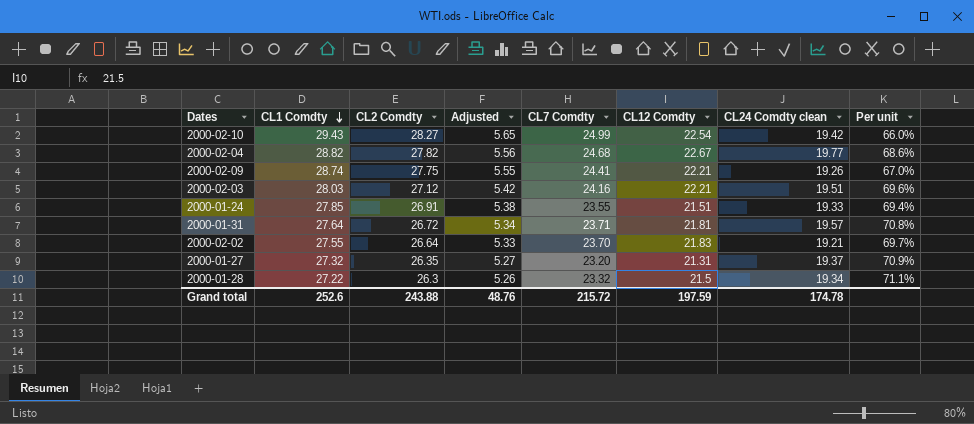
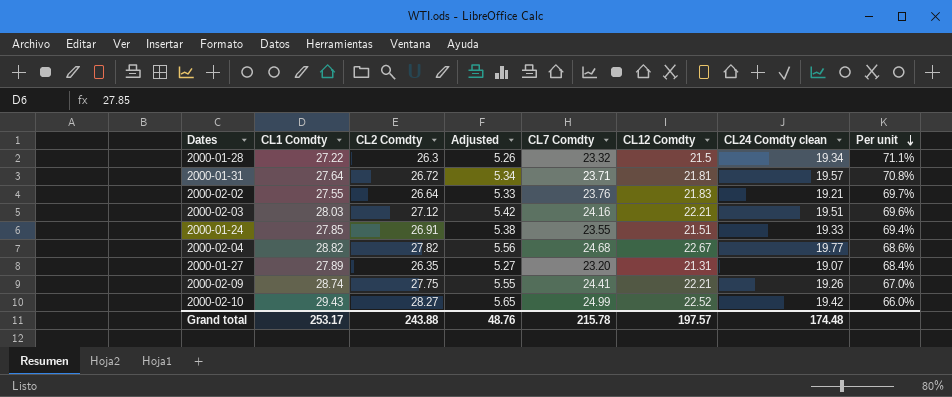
row order: CL1 Comdty descending -> Per unit descending
2000-02-02 | CL7 Comdty: 23.70 -> 23.76
2000-01-27 | CL1 Comdty: 27.32 -> 27.89
2000-01-27 | CL24 Comdty clean: 19.37 -> 19.07
2000-01-27 | Per unit: 70.9% -> 68.4%
2000-02-10 | CL12 Comdty: 22.54 -> 22.52
Grand total | CL1 Comdty: 252.6 -> 253.17
Grand total | CL7 Comdty: 215.72 -> 215.78
Grand total | CL12 Comdty: 197.59 -> 197.57
Grand total | CL24 Comdty clean: 174.78 -> 174.48

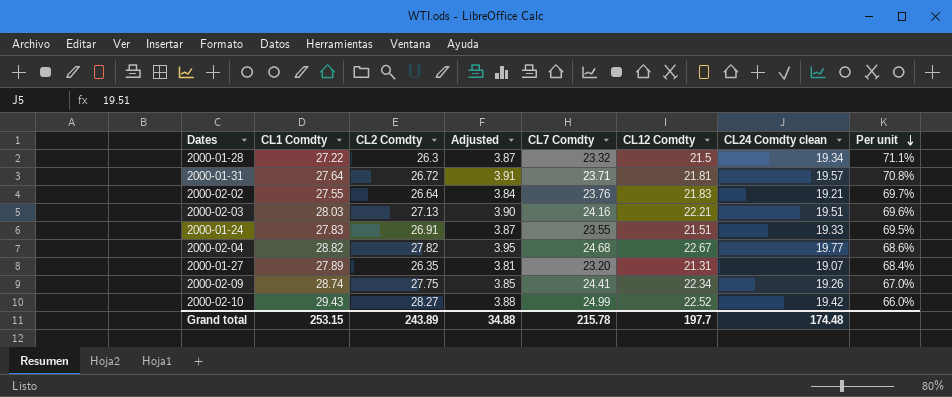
column Adjusted | formula: [CL2 Comdty] * 0.2 -> [CL24 Comdty clean] * 0.2
2000-02-03 | CL2 Comdty: 27.12 -> 27.13
2000-01-24 | CL1 Comdty: 27.85 -> 27.83
2000-01-24 | Per unit: 69.4% -> 69.5%
2000-02-09 | CL12 Comdty: 22.21 -> 22.34
Grand total | CL1 Comdty: 253.17 -> 253.15
Grand total | CL2 Comdty: 243.88 -> 243.89
Grand total | Adjusted: 48.76 -> 34.88
Grand total | CL12 Comdty: 197.57 -> 197.7

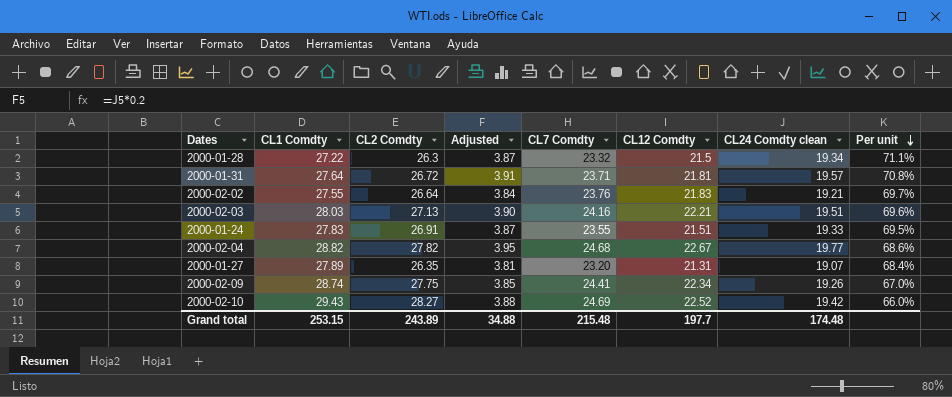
2000-02-10 | CL7 Comdty: 24.99 -> 24.69
Grand total | CL7 Comdty: 215.78 -> 215.48

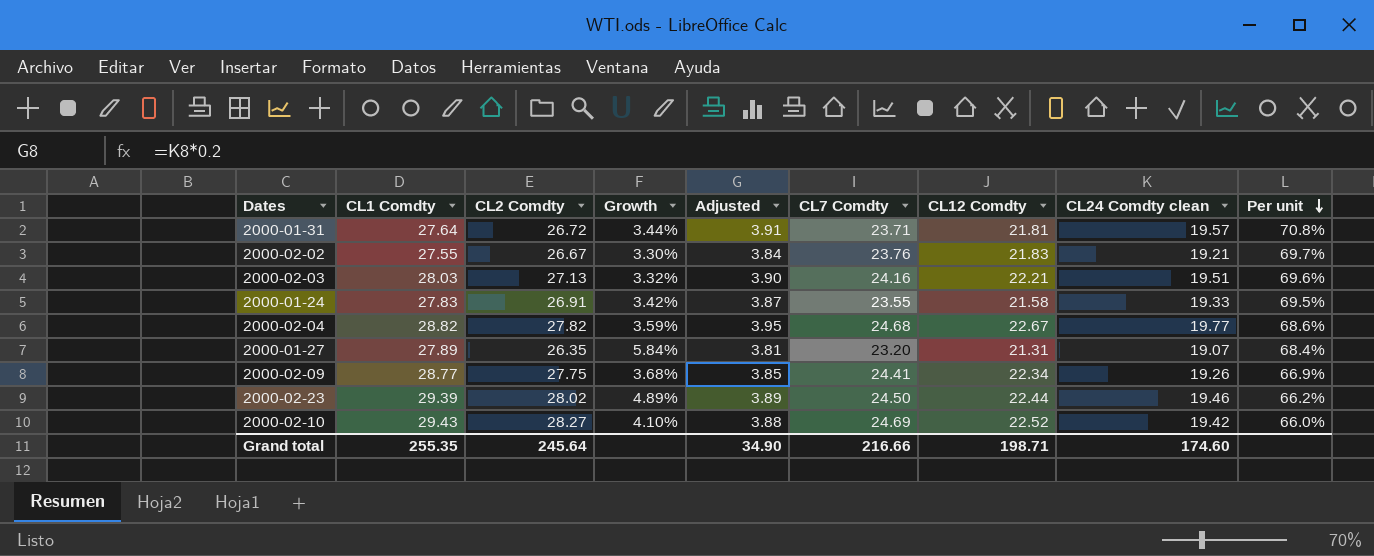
column Growth | formula: none -> ([CL1 Comdty] - [CL2 Comdty]) / [CL2 Comdty]
row 2000-01-28: 27.22 | 26.3 | 3.87 | 23.32 | 21.5 | 19.34 | 71.1% -> none
2000-02-02 | CL2 Comdty: 26.64 -> 26.67
2000-01-24 | CL12 Comdty: 21.51 -> 21.58
2000-02-09 | CL1 Comdty: 28.74 -> 28.77
2000-02-09 | Per unit: 67.0% -> 66.9%
row 2000-02-23: none -> 29.39 | 28.02 | 4.89% | 3.89 | 24.50 | 22.44 | 19.46 | 66.2%
Grand total | CL1 Comdty: 253.15 -> 255.35
Grand total | CL2 Comdty: 243.89 -> 245.64
Grand total | Adjusted: 34.88 -> 34.90
Grand total | CL7 Comdty: 215.48 -> 216.66
Grand total | CL12 Comdty: 197.7 -> 198.71
Grand total | CL24 Comdty clean: 174.48 -> 174.60

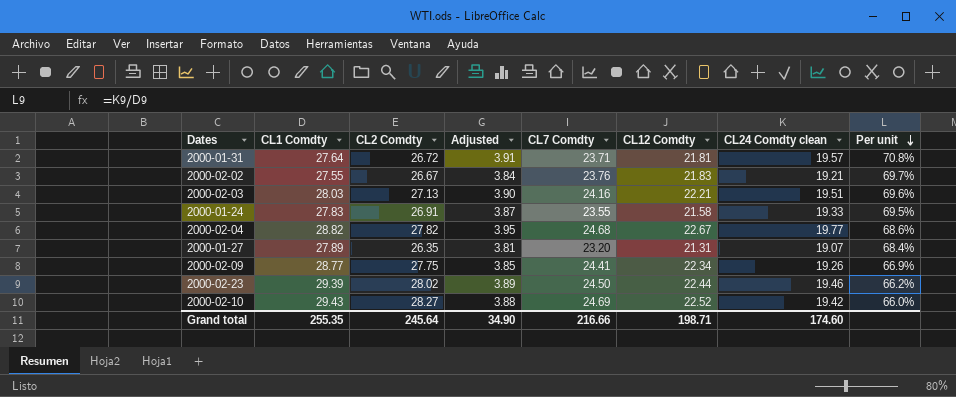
column Growth | formula: ([CL1 Comdty] - [CL2 Comdty]) / [CL2 Comdty] -> none

